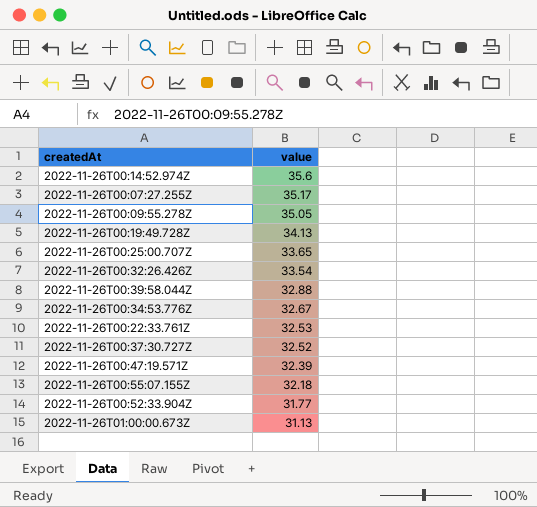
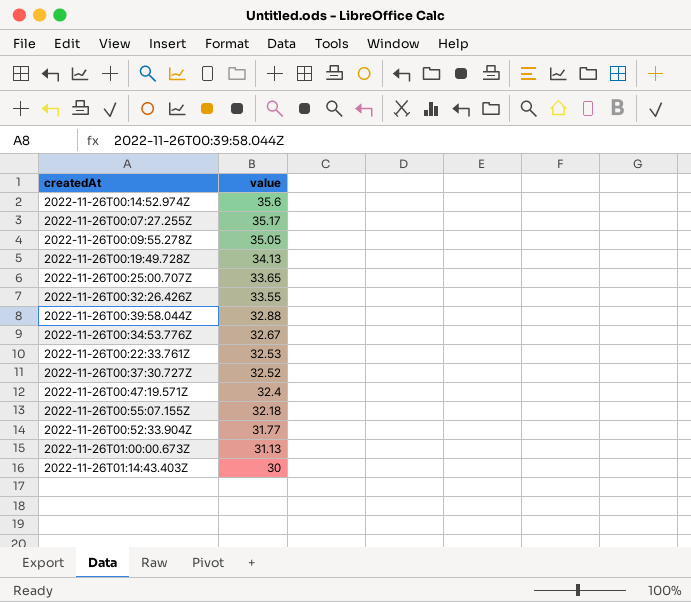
2022-11-26T00:32:26.426Z | value: 33.54 -> 33.55
2022-11-26T00:47:19.571Z | value: 32.39 -> 32.4
row 2022-11-26T01:14:43.403Z: none -> 30

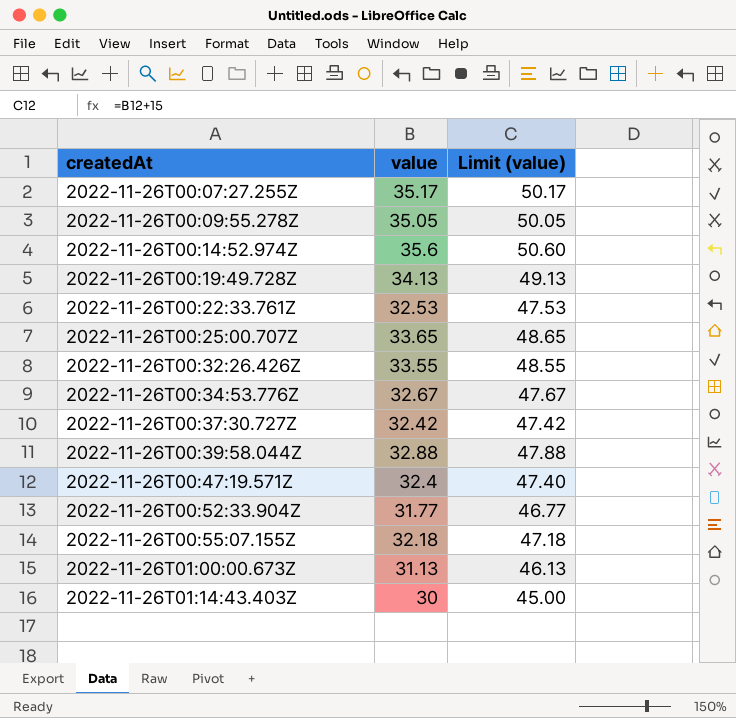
row order: value descending -> createdAt ascending
column Limit (value) | formula: none -> [value] + 15
2022-11-26T00:37:30.727Z | value: 32.52 -> 32.42

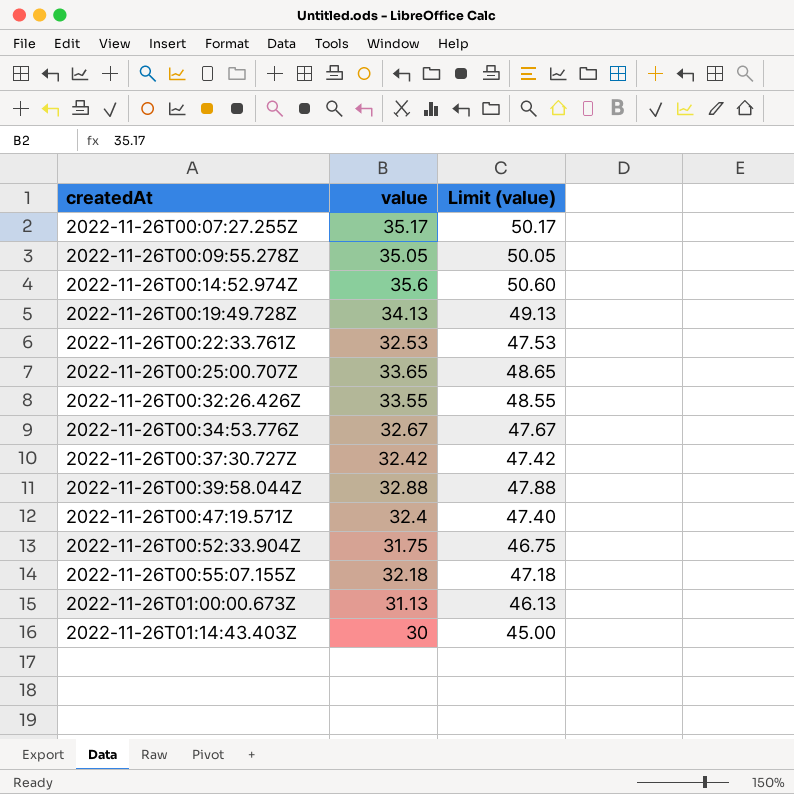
2022-11-26T00:52:33.904Z | value: 31.77 -> 31.75
2022-11-26T00:52:33.904Z | Limit (value): 46.77 -> 46.75

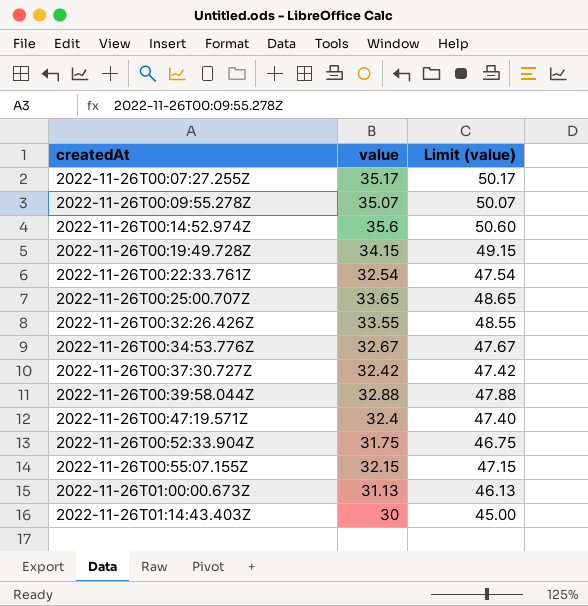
2022-11-26T00:09:55.278Z | value: 35.05 -> 35.07
2022-11-26T00:09:55.278Z | Limit (value): 50.05 -> 50.07
2022-11-26T00:19:49.728Z | value: 34.13 -> 34.15
2022-11-26T00:19:49.728Z | Limit (value): 49.13 -> 49.15
2022-11-26T00:22:33.761Z | value: 32.53 -> 32.54
2022-11-26T00:22:33.761Z | Limit (value): 47.53 -> 47.54
2022-11-26T00:55:07.155Z | value: 32.18 -> 32.15
2022-11-26T00:55:07.155Z | Limit (value): 47.18 -> 47.15

